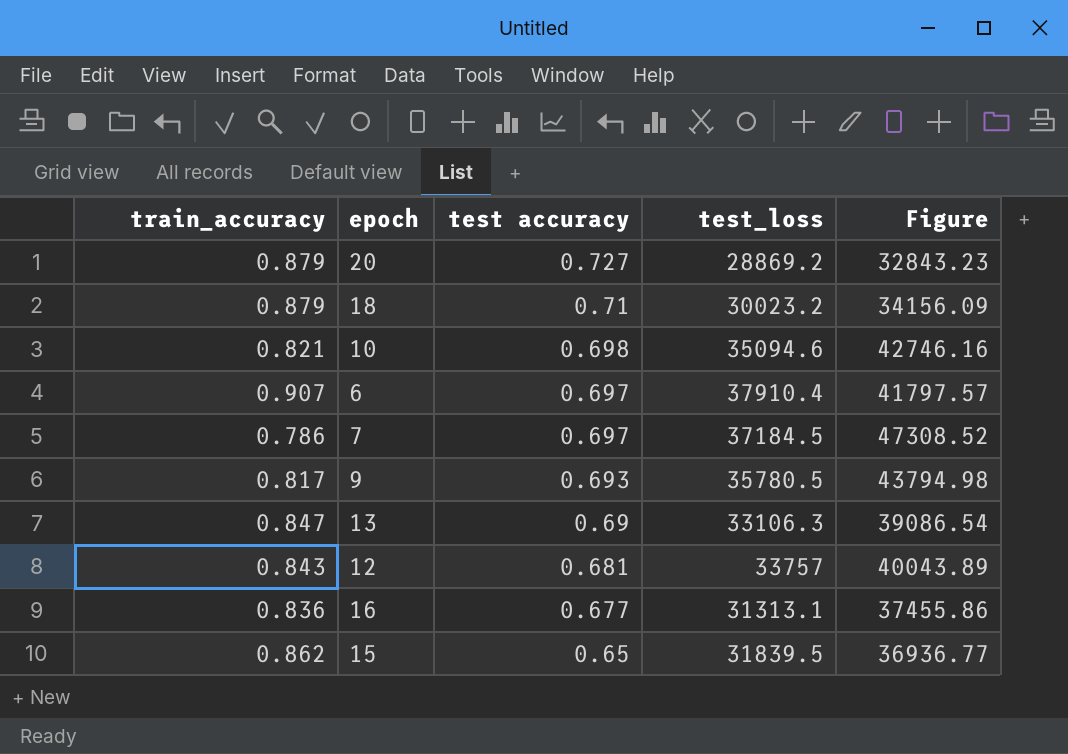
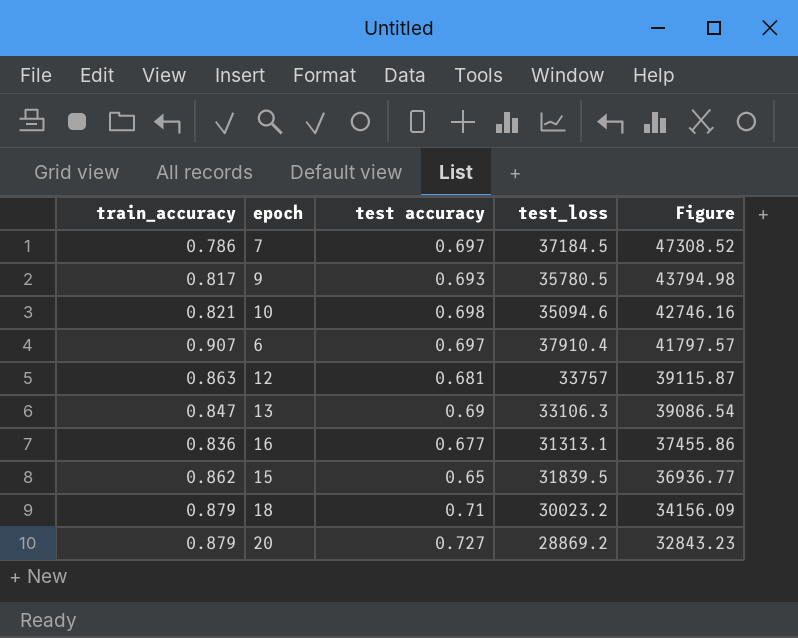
row order: test accuracy descending -> Figure descending
12 | train_accuracy: 0.843 -> 0.863
12 | Figure: 40043.89 -> 39115.87

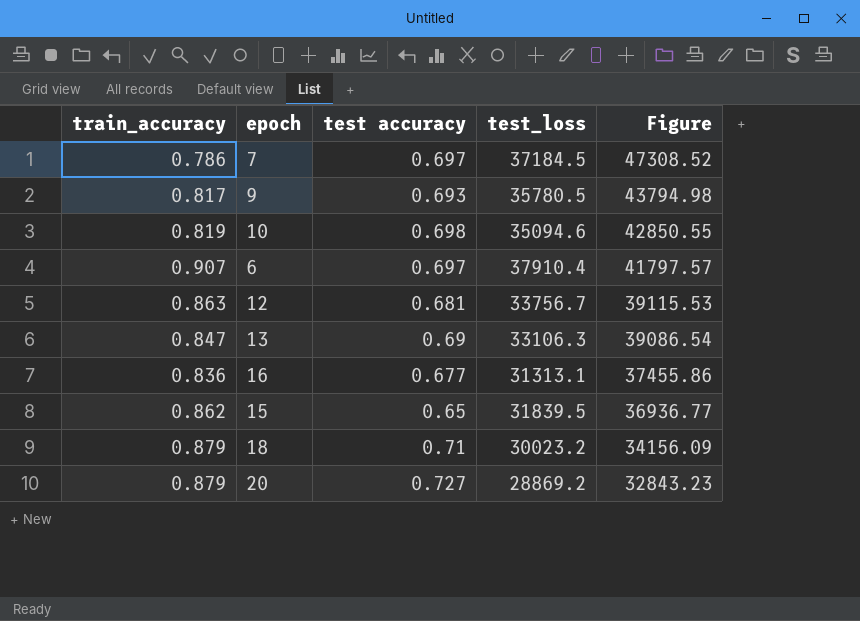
10 | train_accuracy: 0.821 -> 0.819
10 | Figure: 42746.16 -> 42850.55
12 | test_loss: 33757 -> 33756.7
12 | Figure: 39115.87 -> 39115.53

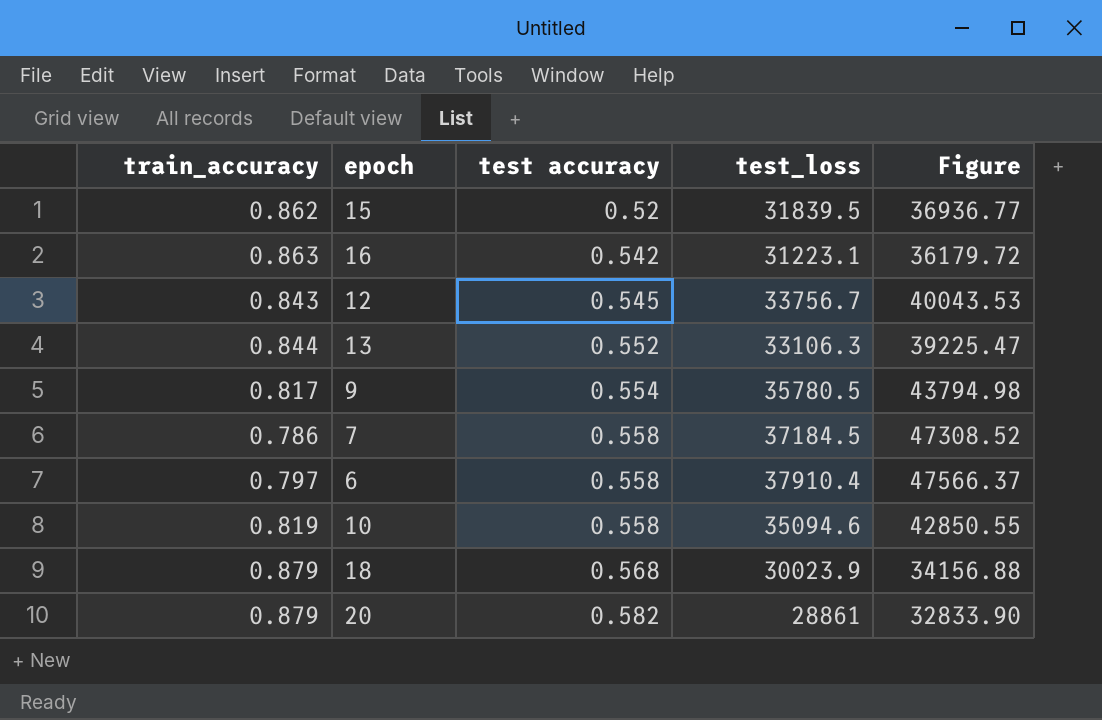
row order: Figure descending -> test accuracy ascending
15 | test accuracy: 0.65 -> 0.52
16 | train_accuracy: 0.836 -> 0.863
16 | test accuracy: 0.677 -> 0.542
16 | test_loss: 31313.1 -> 31223.1
16 | Figure: 37455.86 -> 36179.72
12 | train_accuracy: 0.863 -> 0.843
12 | test accuracy: 0.681 -> 0.545
12 | Figure: 39115.53 -> 40043.53
13 | train_accuracy: 0.847 -> 0.844
13 | test accuracy: 0.69 -> 0.552
13 | Figure: 39086.54 -> 39225.47
9 | test accuracy: 0.693 -> 0.554
7 | test accuracy: 0.697 -> 0.558
6 | train_accuracy: 0.907 -> 0.797
6 | test accuracy: 0.697 -> 0.558
6 | Figure: 41797.57 -> 47566.37
10 | test accuracy: 0.698 -> 0.558
18 | test accuracy: 0.71 -> 0.568
18 | test_loss: 30023.2 -> 30023.9
18 | Figure: 34156.09 -> 34156.88
20 | test accuracy: 0.727 -> 0.582
20 | test_loss: 28869.2 -> 28861
20 | Figure: 32843.23 -> 32833.90

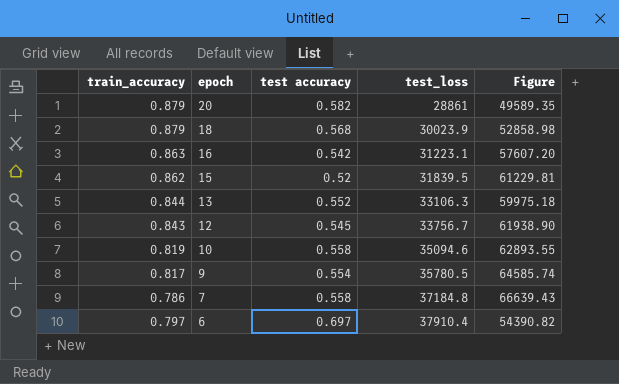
row order: test accuracy ascending -> epoch descending
column Figure | formula: [test_loss] / [train_accuracy] -> [test_loss] / [test accuracy]
7 | test_loss: 37184.5 -> 37184.8
6 | test accuracy: 0.558 -> 0.697

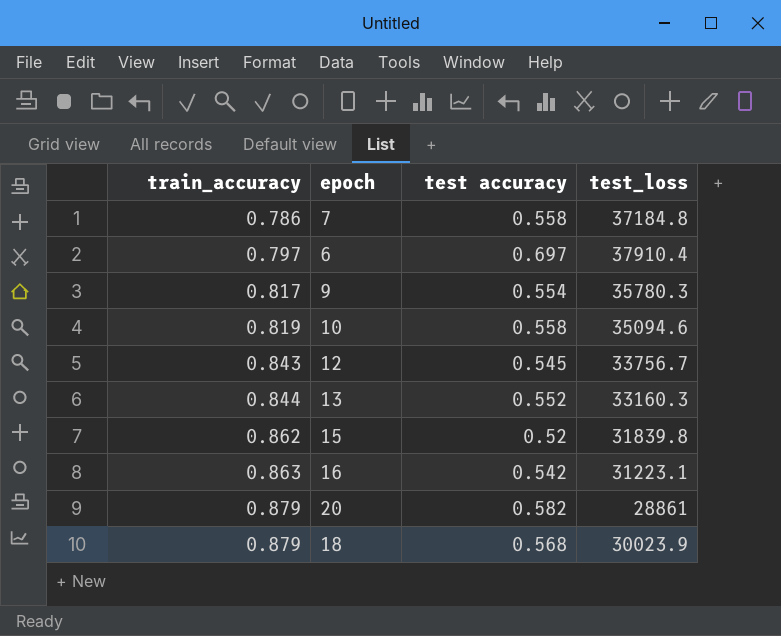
row order: epoch descending -> train_accuracy ascending
column Figure | formula: [test_loss] / [test accuracy] -> none
9 | test_loss: 35780.5 -> 35780.3
13 | test_loss: 33106.3 -> 33160.3
15 | test_loss: 31839.5 -> 31839.8

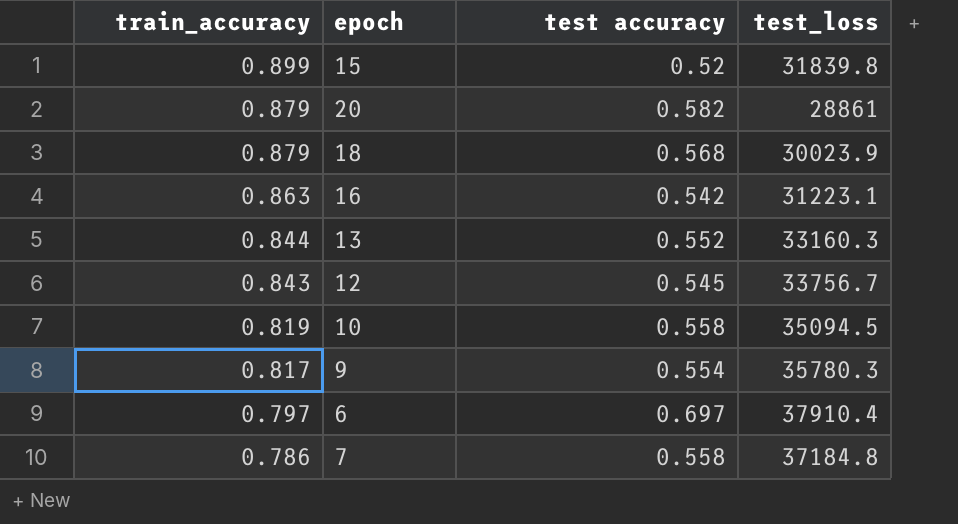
row order: train_accuracy ascending -> train_accuracy descending
15 | train_accuracy: 0.862 -> 0.899
10 | test_loss: 35094.6 -> 35094.5

